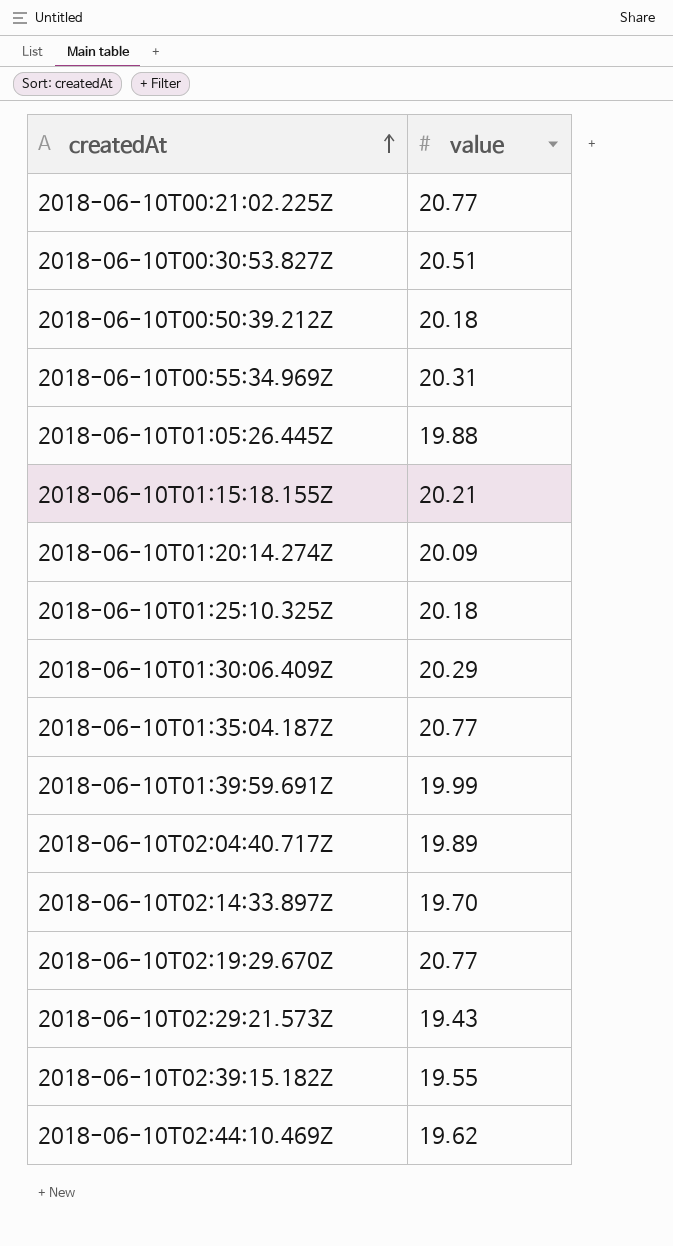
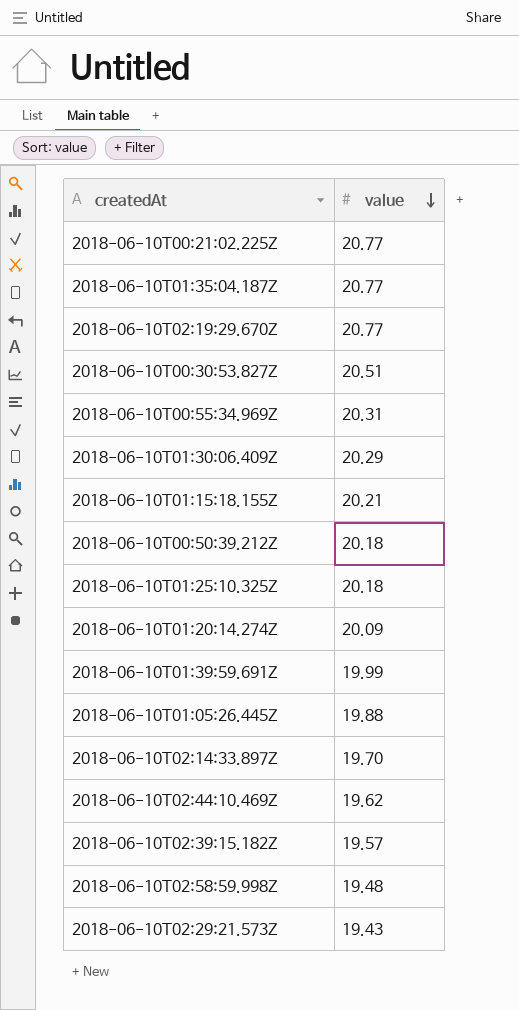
row order: createdAt ascending -> value descending
row 2018-06-10T02:04:40.717Z: 19.89 -> none
2018-06-10T02:39:15.182Z | value: 19.55 -> 19.57
row 2018-06-10T02:58:59.998Z: none -> 19.48

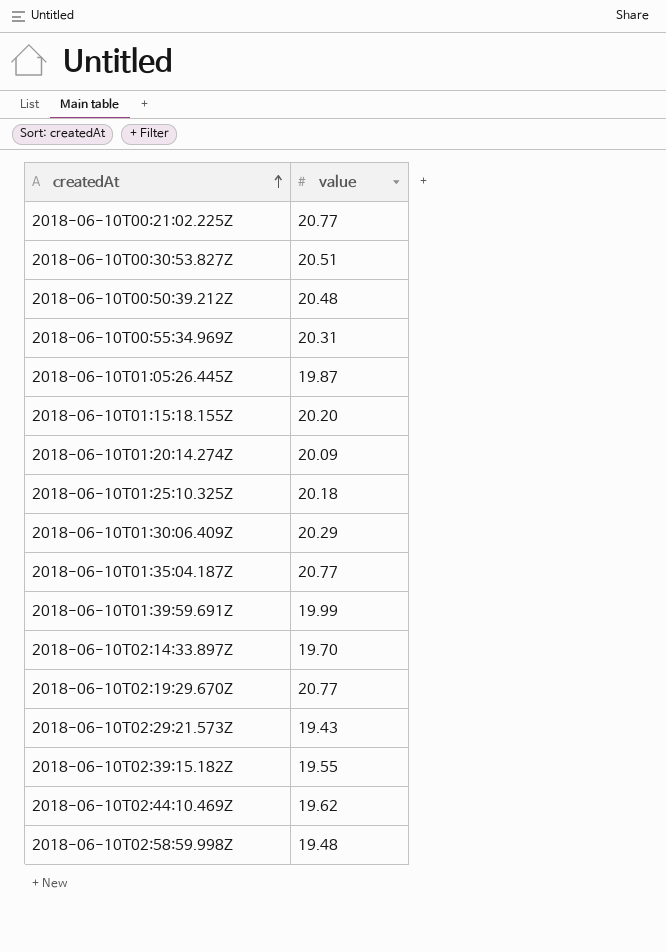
row order: value descending -> createdAt ascending
2018-06-10T00:50:39.212Z | value: 20.18 -> 20.48
2018-06-10T01:05:26.445Z | value: 19.88 -> 19.87
2018-06-10T01:15:18.155Z | value: 20.21 -> 20.20
2018-06-10T02:39:15.182Z | value: 19.57 -> 19.55

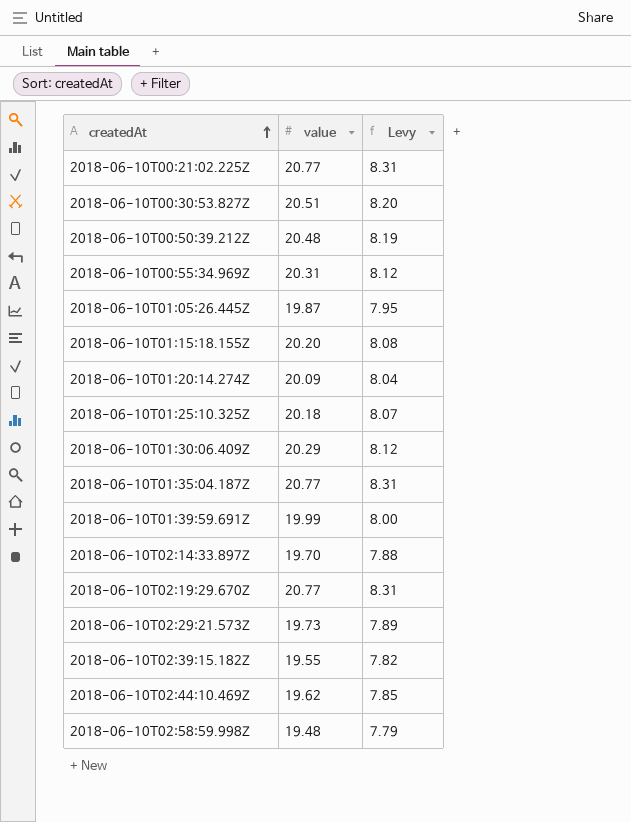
column Levy | formula: none -> [value] * 0.4
2018-06-10T02:29:21.573Z | value: 19.43 -> 19.73

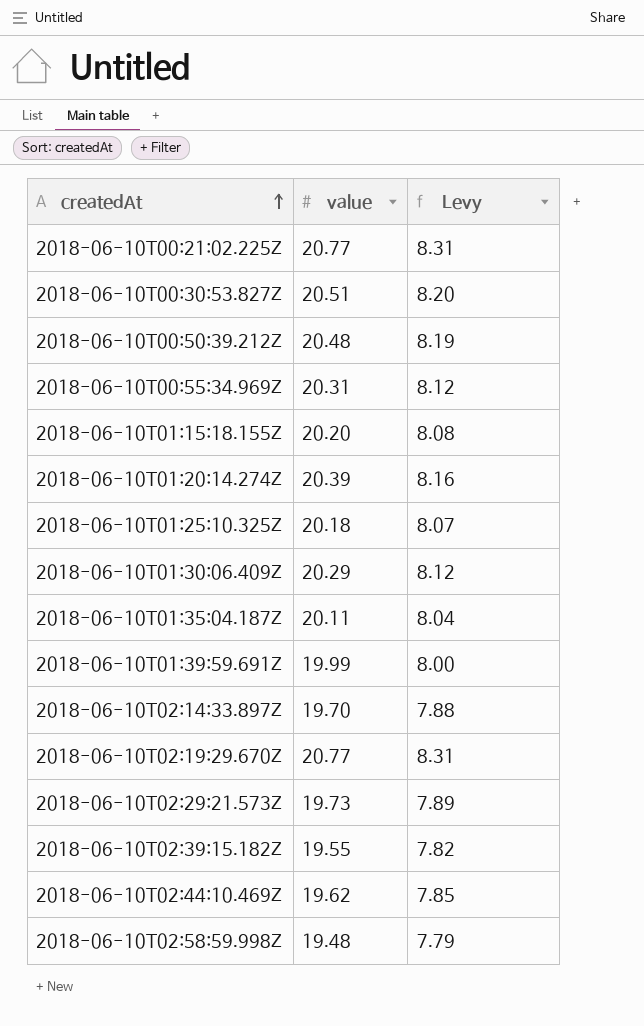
row 2018-06-10T01:05:26.445Z: 19.87 | 7.95 -> none
2018-06-10T01:20:14.274Z | value: 20.09 -> 20.39
2018-06-10T01:20:14.274Z | Levy: 8.04 -> 8.16
2018-06-10T01:35:04.187Z | value: 20.77 -> 20.11
2018-06-10T01:35:04.187Z | Levy: 8.31 -> 8.04

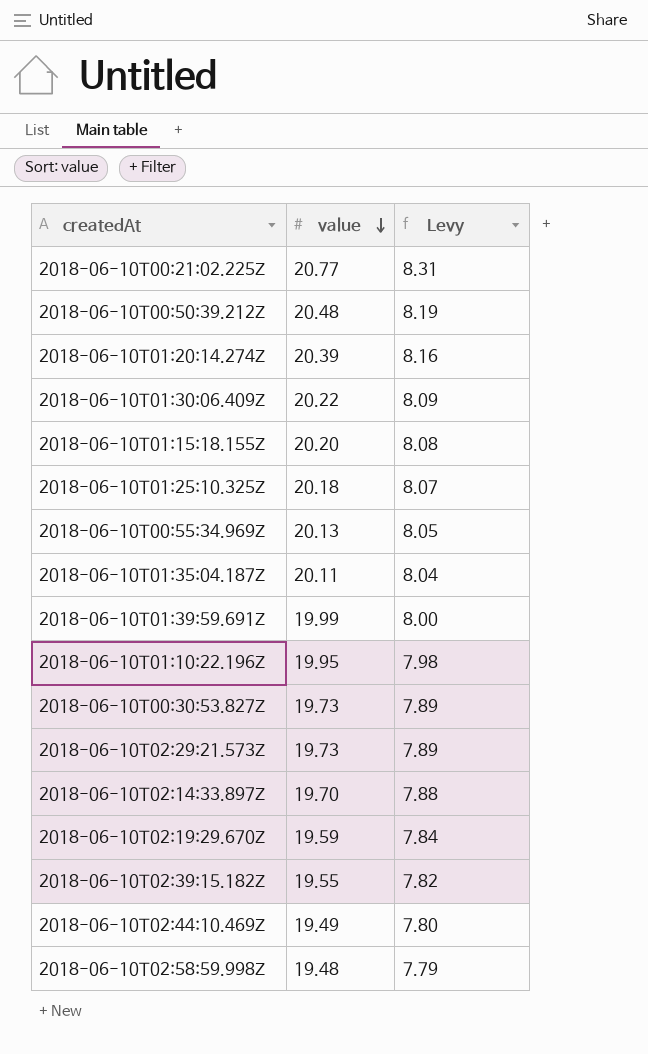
row order: createdAt ascending -> value descending
2018-06-10T01:30:06.409Z | value: 20.29 -> 20.22
2018-06-10T01:30:06.409Z | Levy: 8.12 -> 8.09
2018-06-10T00:55:34.969Z | value: 20.31 -> 20.13
2018-06-10T00:55:34.969Z | Levy: 8.12 -> 8.05
row 2018-06-10T01:10:22.196Z: none -> 19.95 | 7.98
2018-06-10T00:30:53.827Z | value: 20.51 -> 19.73
2018-06-10T00:30:53.827Z | Levy: 8.20 -> 7.89
2018-06-10T02:19:29.670Z | value: 20.77 -> 19.59
2018-06-10T02:19:29.670Z | Levy: 8.31 -> 7.84
2018-06-10T02:44:10.469Z | value: 19.62 -> 19.49
2018-06-10T02:44:10.469Z | Levy: 7.85 -> 7.80

